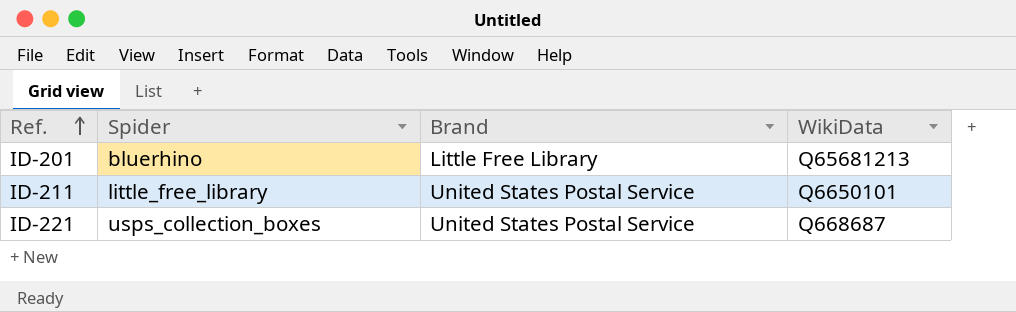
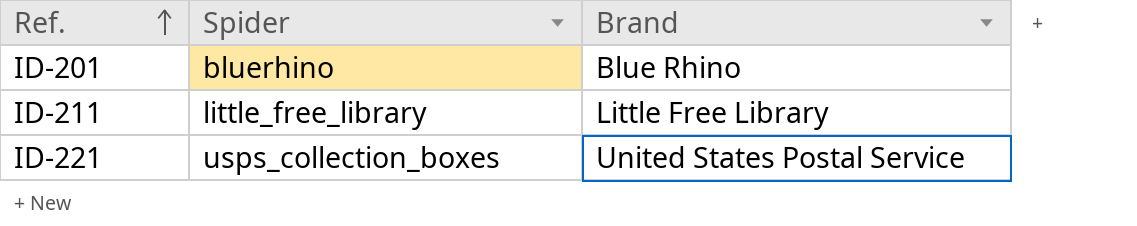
column WikiData | position: 4 -> none
ID-201 | Brand: Little Free Library -> Blue Rhino
ID-211 | Brand: United States Postal Service -> Little Free Library

